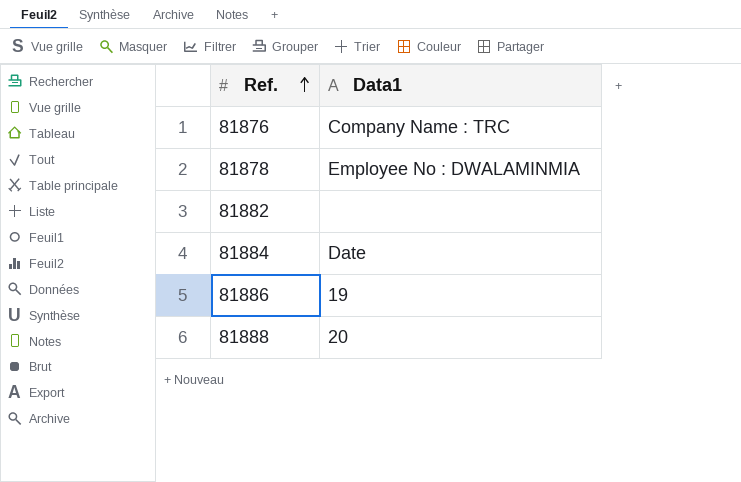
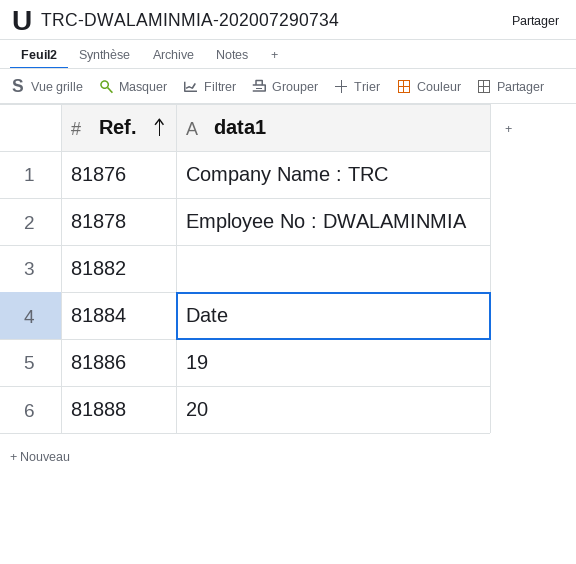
column name: Data1 -> data1

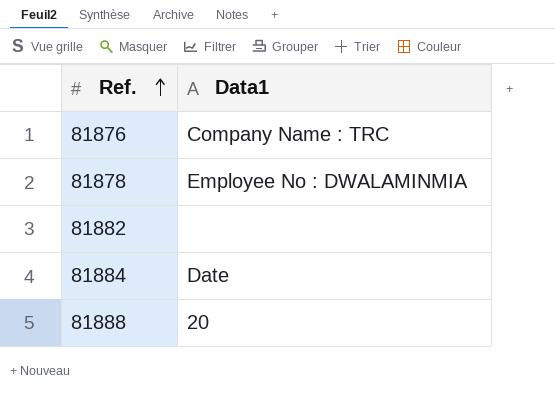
column name: data1 -> Data1
row 81886: 19 -> none

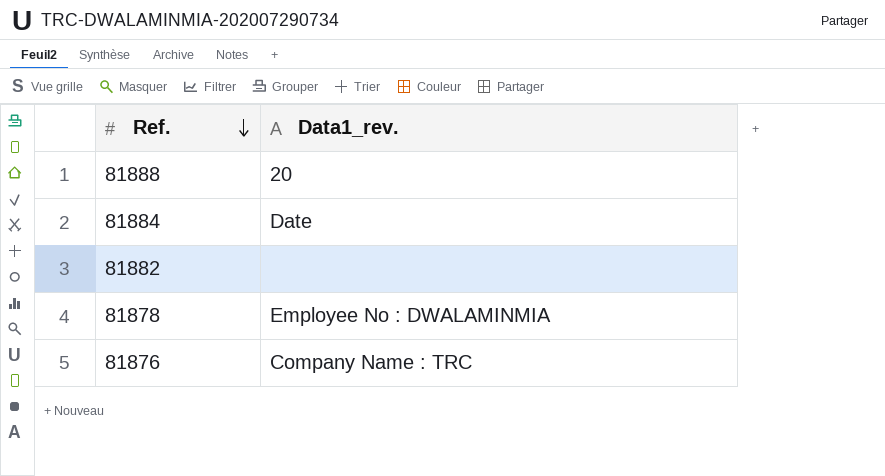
row order: Ref. ascending -> Ref. descending
column name: Data1 -> Data1_rev.

